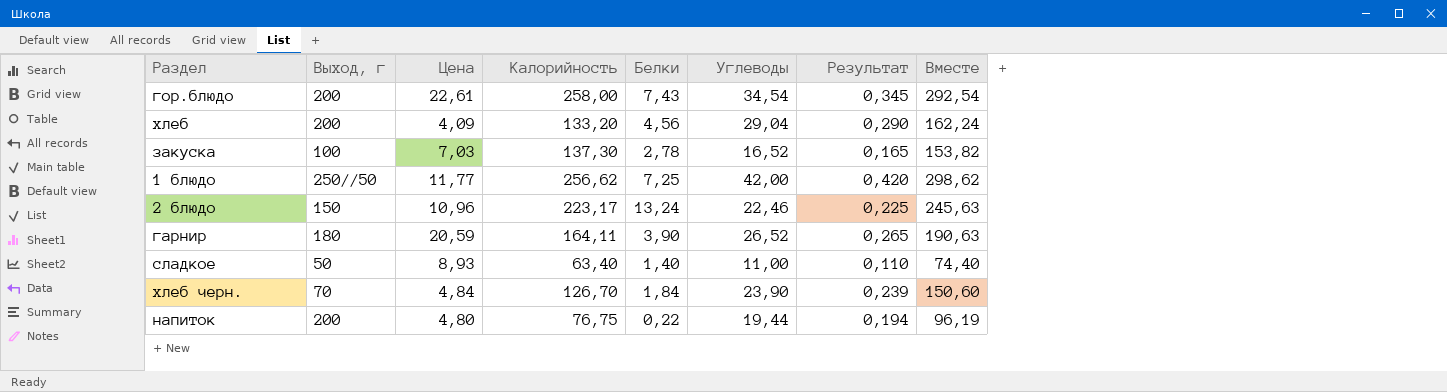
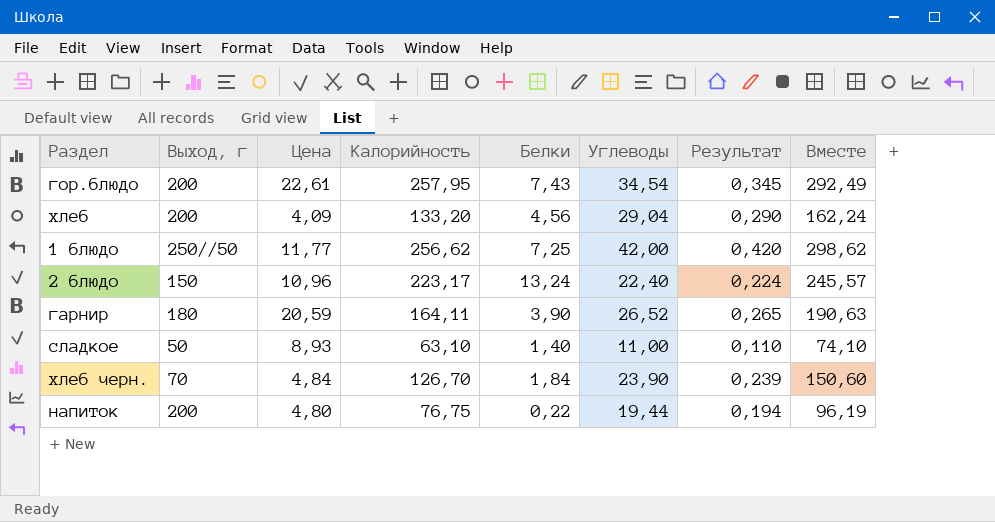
row закуска: 100 | 7,03 | 137,30 | 2,78 | 16,52 | 0,165 | 153,82 -> none
гор.блюдо | Калорийность: 258,00 -> 257,95
гор.блюдо | Вместе: 292,54 -> 292,49
2 блюдо | Углеводы: 22,46 -> 22,40
2 блюдо | Результат: 0,225 -> 0,224
2 блюдо | Вместе: 245,63 -> 245,57
сладкое | Калорийность: 63,40 -> 63,10
сладкое | Вместе: 74,40 -> 74,10

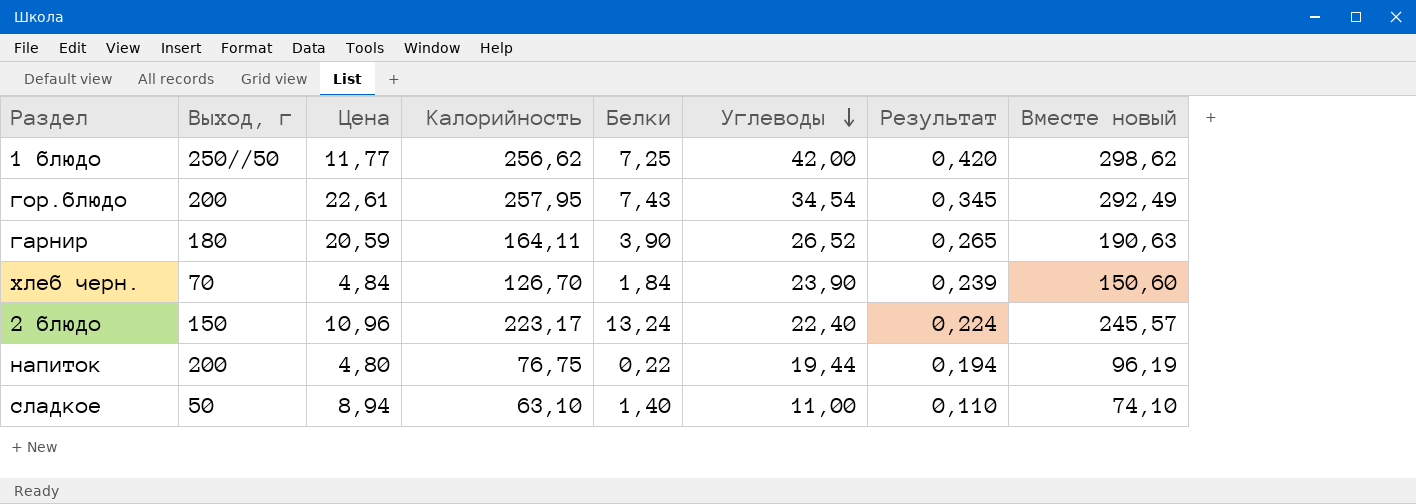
row order: none -> Углеводы descending
column name: Вместе -> Вместе новый
row хлеб: 200 | 4,09 | 133,20 | 4,56 | 29,04 | 0,290 | 162,24 -> none
сладкое | Цена: 8,93 -> 8,94

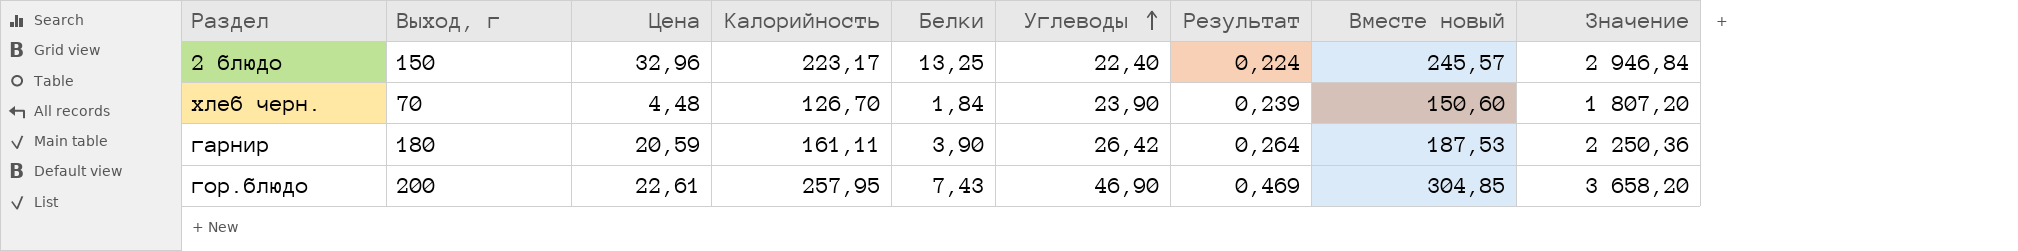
row order: Углеводы descending -> Углеводы ascending
column Значение | formula: none -> [Вместе новый] * 12
row 1 блюдо: 250//50 | 11,77 | 256,62 | 7,25 | 42,00 | 0,420 | 298,62 -> none
row напиток: 200 | 4,80 | 76,75 | 0,22 | 19,44 | 0,194 | 96,19 -> none
row сладкое: 50 | 8,94 | 63,10 | 1,40 | 11,00 | 0,110 | 74,10 -> none
2 блюдо | Цена: 10,96 -> 32,96
2 блюдо | Белки: 13,24 -> 13,25
хлеб черн. | Цена: 4,84 -> 4,48
гарнир | Калорийность: 164,11 -> 161,11
гарнир | Углеводы: 26,52 -> 26,42
гарнир | Результат: 0,265 -> 0,264
гарнир | Вместе новый: 190,63 -> 187,53
гор.блюдо | Углеводы: 34,54 -> 46,90
гор.блюдо | Результат: 0,345 -> 0,469
гор.блюдо | Вместе новый: 292,49 -> 304,85

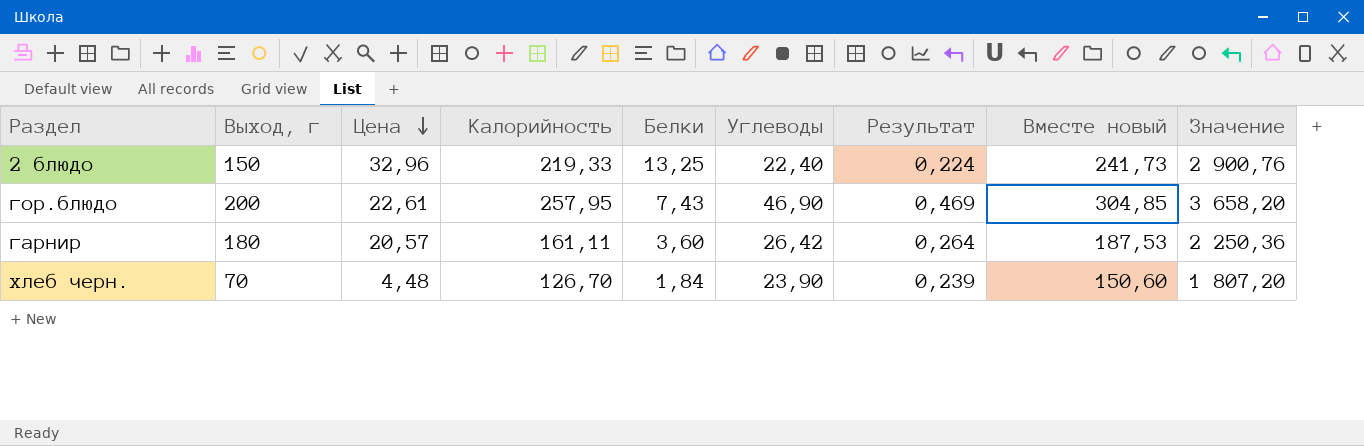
row order: Углеводы ascending -> Цена descending
2 блюдо | Калорийность: 223,17 -> 219,33
2 блюдо | Вместе новый: 245,57 -> 241,73
2 блюдо | Значение: 2 946,84 -> 2 900,76
гарнир | Цена: 20,59 -> 20,57
гарнир | Белки: 3,90 -> 3,60

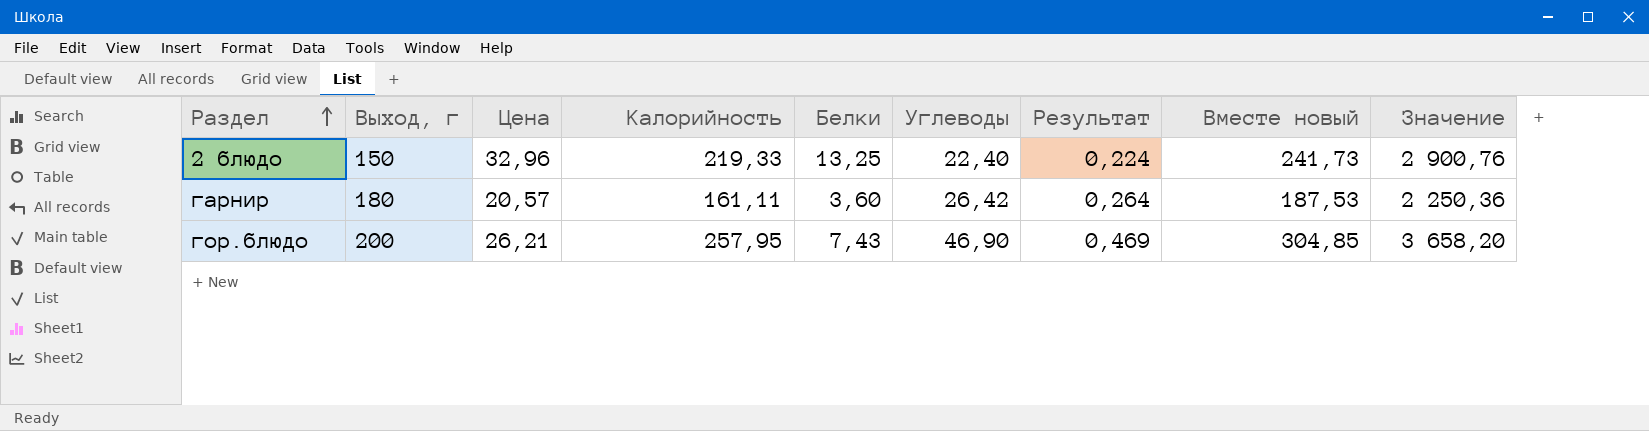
row order: Цена descending -> Раздел ascending
row хлеб черн.: 70 | 4,48 | 126,70 | 1,84 | 23,90 | 0,239 | 150,60 | 1 807,20 -> none
гор.блюдо | Цена: 22,61 -> 26,21

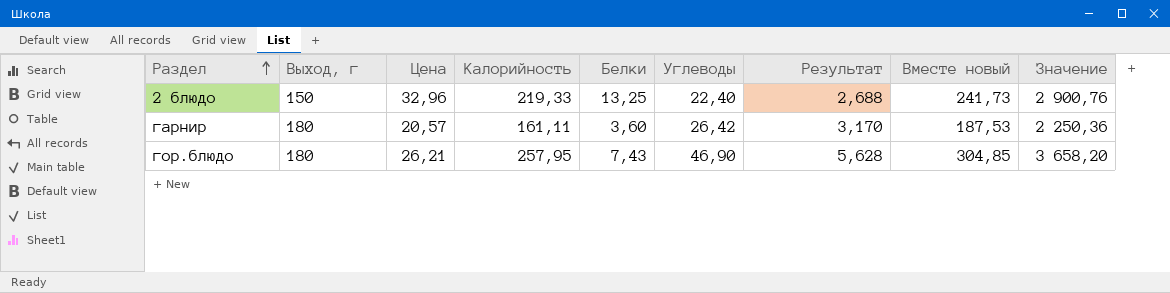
column Результат | formula: [Углеводы] * 0,01 -> [Углеводы] * 0,12
гор.блюдо | Выход, г: 200 -> 180

